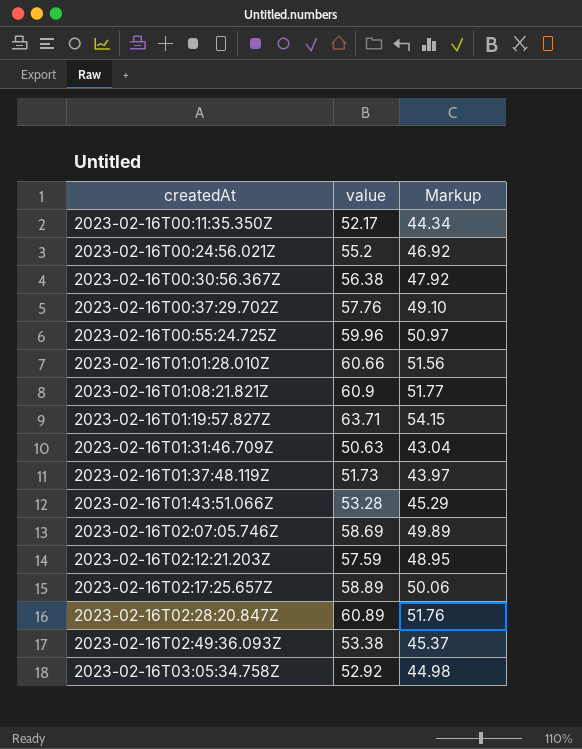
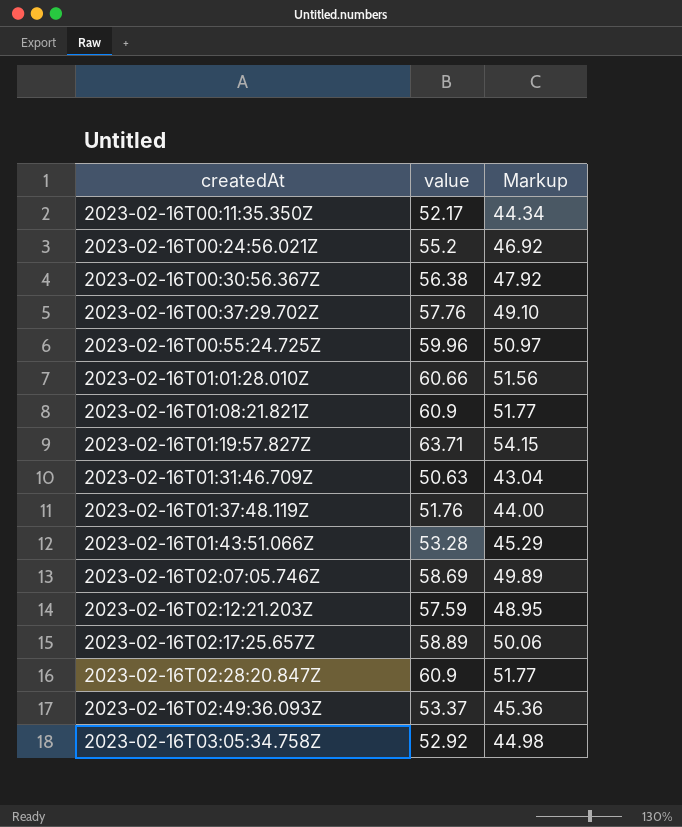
2023-02-16T01:37:48.119Z | value: 51.73 -> 51.76
2023-02-16T01:37:48.119Z | Markup: 43.97 -> 44.00
2023-02-16T02:28:20.847Z | value: 60.89 -> 60.9
2023-02-16T02:28:20.847Z | Markup: 51.76 -> 51.77
2023-02-16T02:49:36.093Z | value: 53.38 -> 53.37
2023-02-16T02:49:36.093Z | Markup: 45.37 -> 45.36

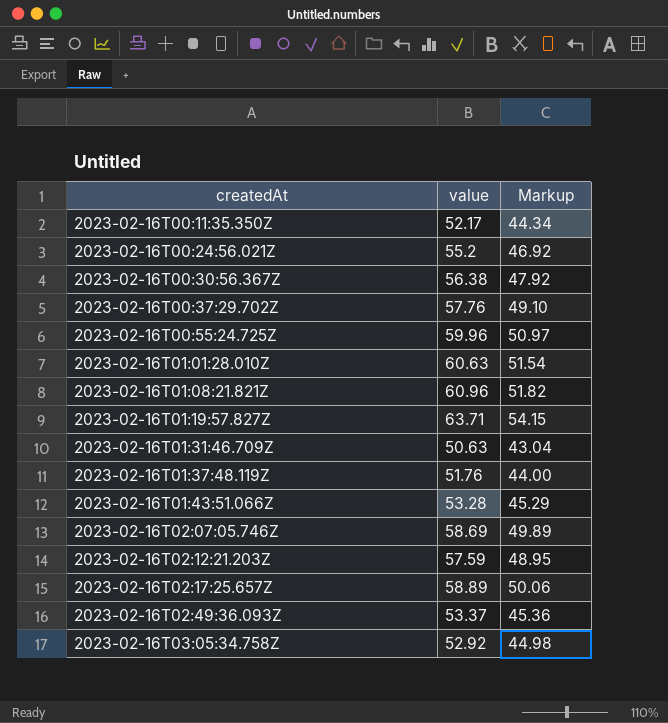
row 2023-02-16T02:28:20.847Z: 60.9 | 51.77 -> none
2023-02-16T01:01:28.010Z | value: 60.66 -> 60.63
2023-02-16T01:01:28.010Z | Markup: 51.56 -> 51.54
2023-02-16T01:08:21.821Z | value: 60.9 -> 60.96
2023-02-16T01:08:21.821Z | Markup: 51.77 -> 51.82

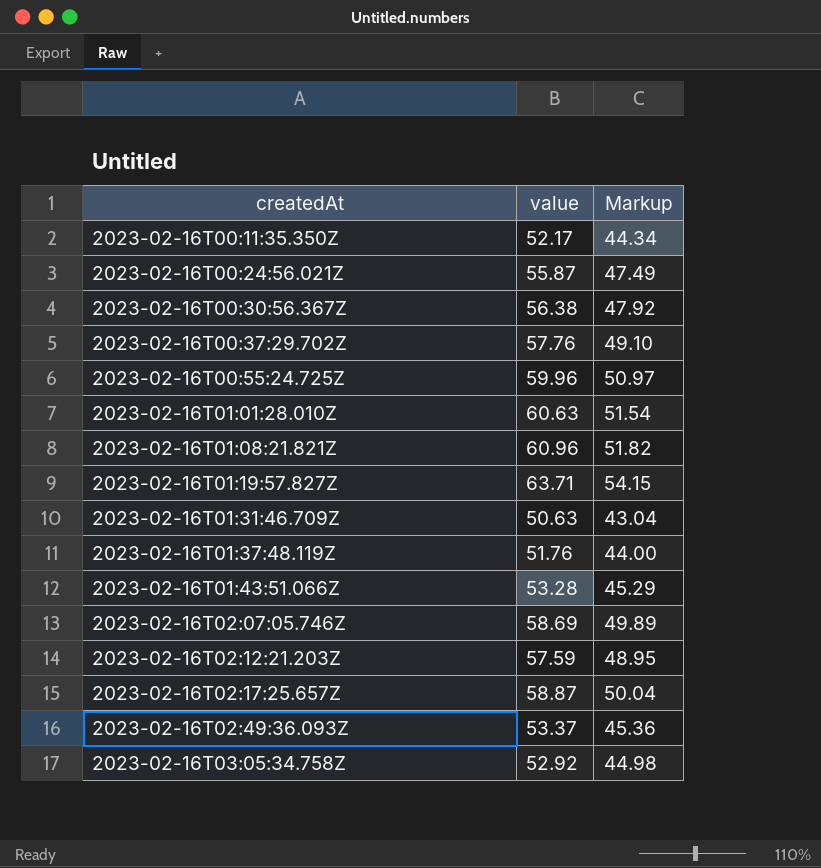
2023-02-16T00:24:56.021Z | value: 55.2 -> 55.87
2023-02-16T00:24:56.021Z | Markup: 46.92 -> 47.49
2023-02-16T02:17:25.657Z | value: 58.89 -> 58.87
2023-02-16T02:17:25.657Z | Markup: 50.06 -> 50.04

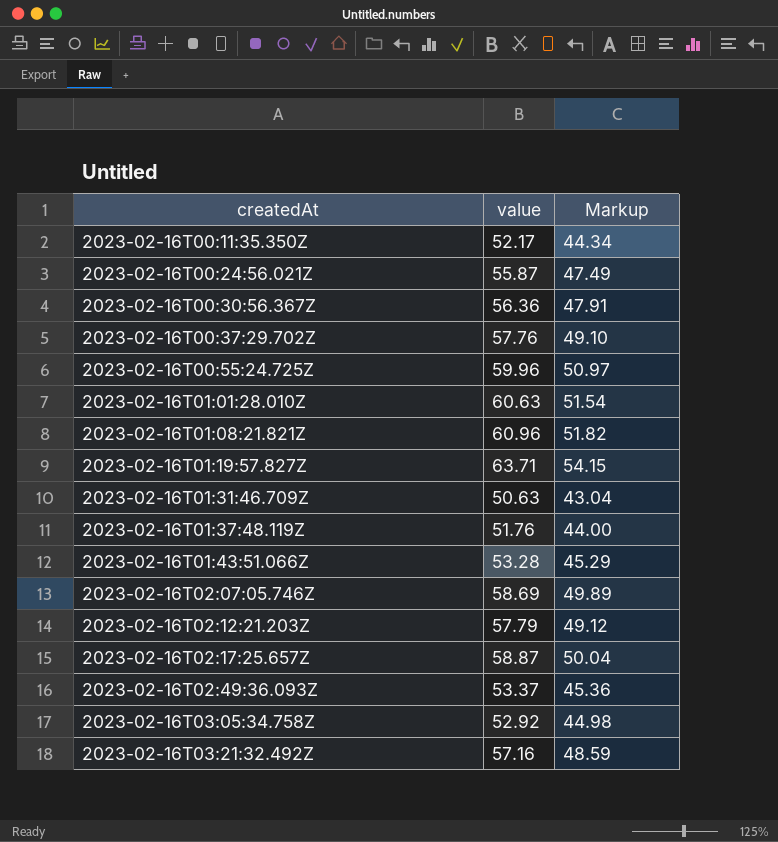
2023-02-16T00:30:56.367Z | value: 56.38 -> 56.36
2023-02-16T00:30:56.367Z | Markup: 47.92 -> 47.91
2023-02-16T02:12:21.203Z | value: 57.59 -> 57.79
2023-02-16T02:12:21.203Z | Markup: 48.95 -> 49.12
row 2023-02-16T03:21:32.492Z: none -> 57.16 | 48.59

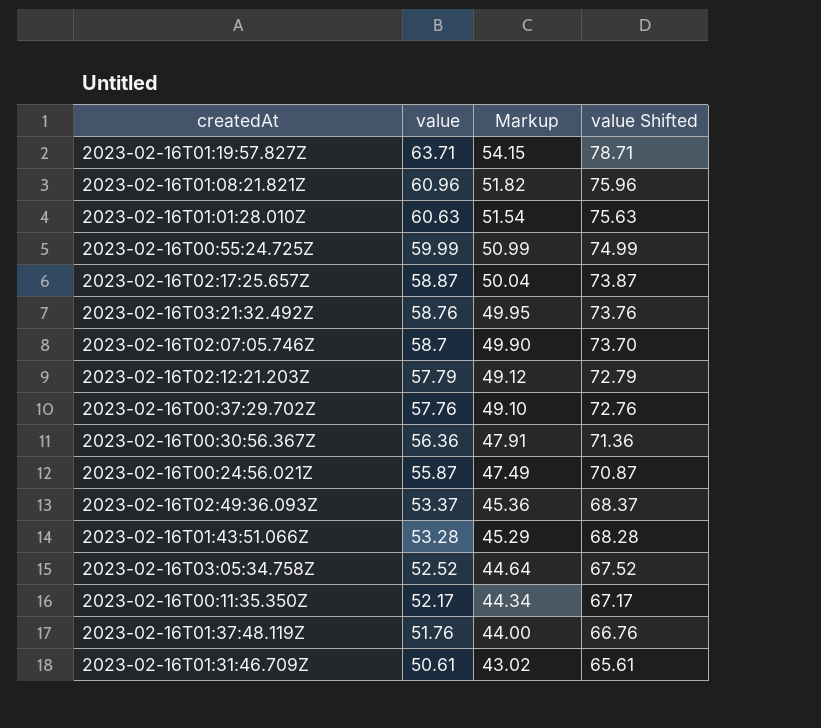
row order: createdAt ascending -> value descending
column value Shifted | formula: none -> [value] + 15
2023-02-16T00:55:24.725Z | value: 59.96 -> 59.99
2023-02-16T00:55:24.725Z | Markup: 50.97 -> 50.99
2023-02-16T03:21:32.492Z | value: 57.16 -> 58.76
2023-02-16T03:21:32.492Z | Markup: 48.59 -> 49.95
2023-02-16T02:07:05.746Z | value: 58.69 -> 58.7
2023-02-16T02:07:05.746Z | Markup: 49.89 -> 49.90
2023-02-16T03:05:34.758Z | value: 52.92 -> 52.52
2023-02-16T03:05:34.758Z | Markup: 44.98 -> 44.64
2023-02-16T01:31:46.709Z | value: 50.63 -> 50.61
2023-02-16T01:31:46.709Z | Markup: 43.04 -> 43.02

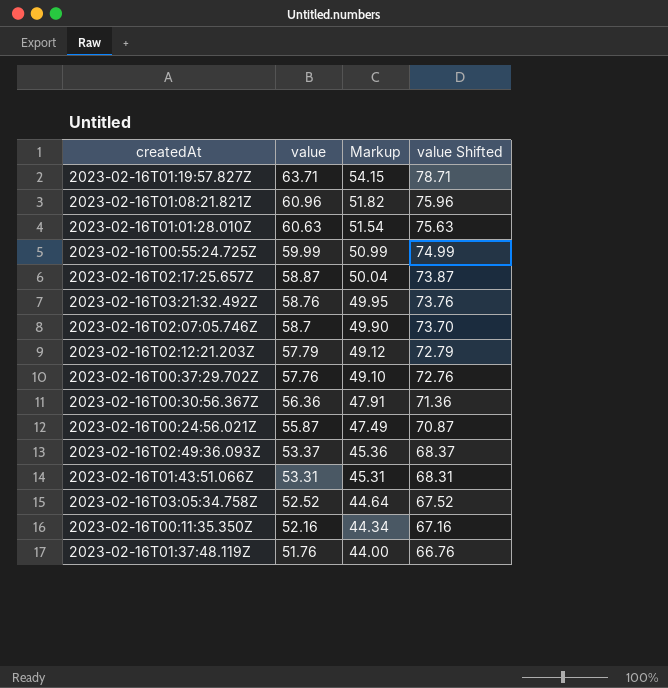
row 2023-02-16T01:31:46.709Z: 50.61 | 43.02 | 65.61 -> none
2023-02-16T01:43:51.066Z | value: 53.28 -> 53.31
2023-02-16T01:43:51.066Z | Markup: 45.29 -> 45.31
2023-02-16T01:43:51.066Z | value Shifted: 68.28 -> 68.31
2023-02-16T00:11:35.350Z | value: 52.17 -> 52.16
2023-02-16T00:11:35.350Z | value Shifted: 67.17 -> 67.16

